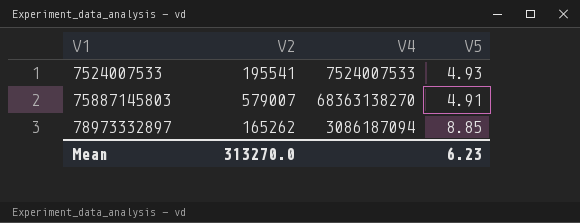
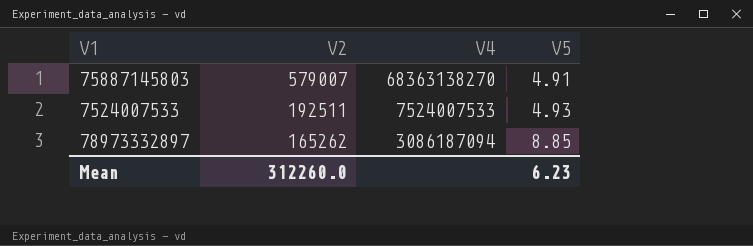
row order: V1 ascending -> V2 descending
7524007533 | V2: 195541 -> 192511
Mean | V2: 313270.0 -> 312260.0

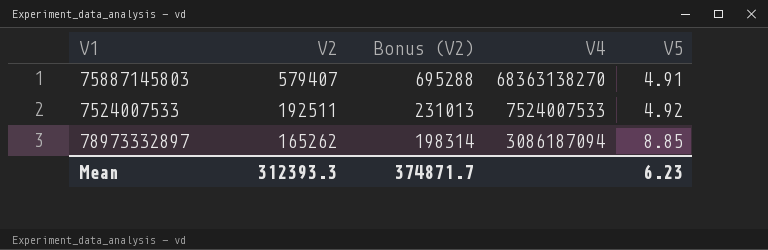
column Bonus (V2) | formula: none -> [V2] * 1.2
75887145803 | V2: 579007 -> 579407
7524007533 | V5: 4.93 -> 4.92
Mean | V2: 312260.0 -> 312393.3

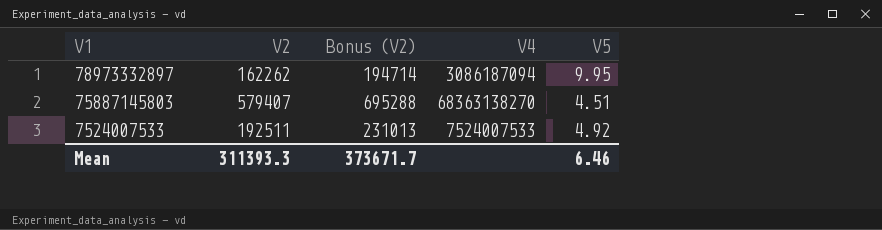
row order: V2 descending -> V1 descending
78973332897 | V2: 165262 -> 162262
78973332897 | Bonus (V2): 198314 -> 194714
78973332897 | V5: 8.85 -> 9.95
75887145803 | V5: 4.91 -> 4.51
Mean | V2: 312393.3 -> 311393.3
Mean | Bonus (V2): 374871.7 -> 373671.7
Mean | V5: 6.23 -> 6.46

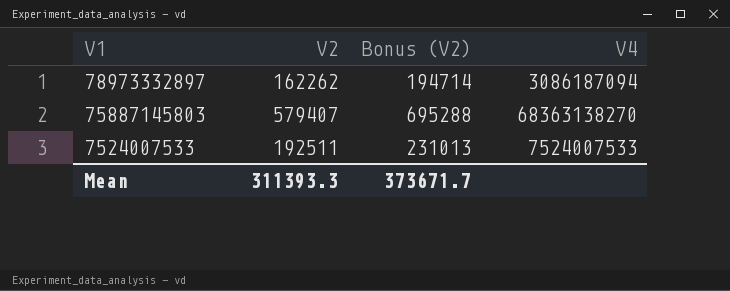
column V5 | position: 5 -> none

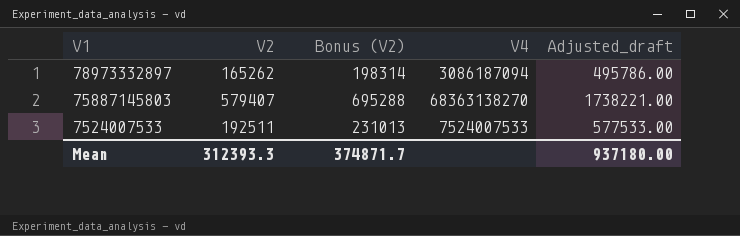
column Adjusted_draft | formula: none -> [V2] * 3
78973332897 | V2: 162262 -> 165262
78973332897 | Bonus (V2): 194714 -> 198314
Mean | V2: 311393.3 -> 312393.3
Mean | Bonus (V2): 373671.7 -> 374871.7

